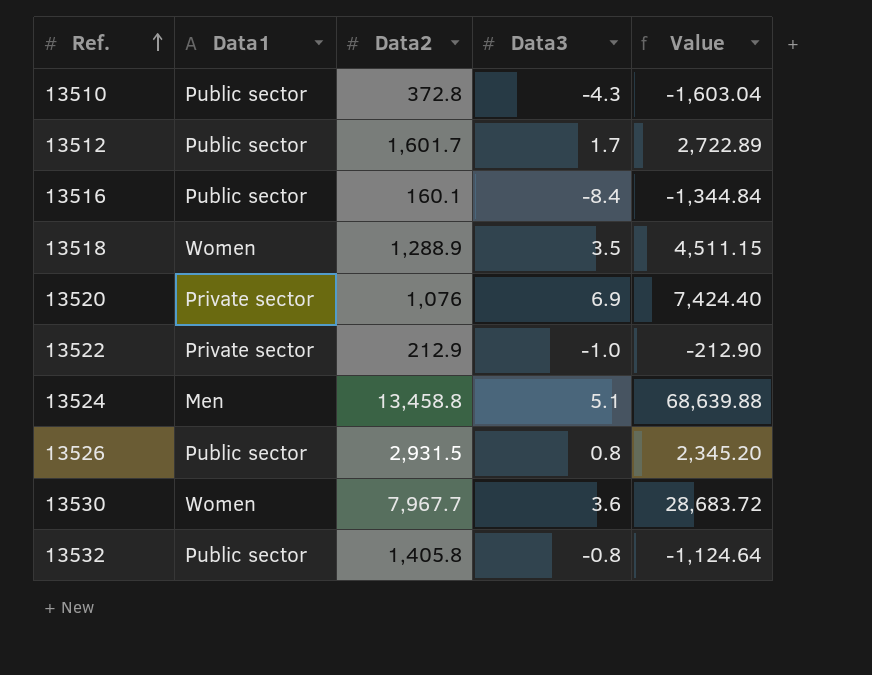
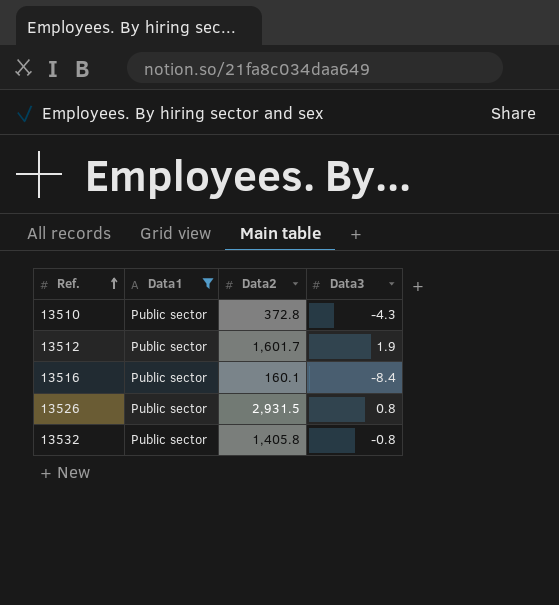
filter: none -> Data1 = Public sector
column Value | formula: [Data2] * [Data3] -> none
13512 | Data3: 1.7 -> 1.9

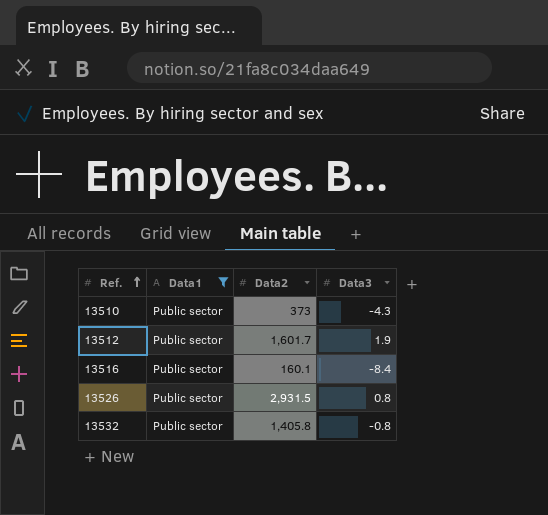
13510 | Data2: 372.8 -> 373

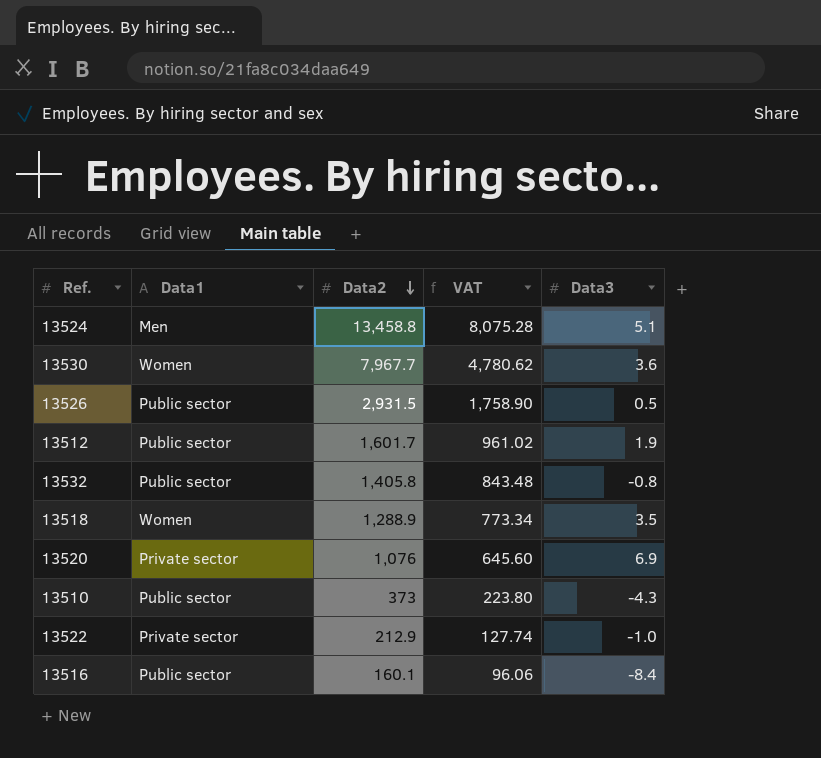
filter: Data1 = Public sector -> none
row order: Ref. ascending -> Data2 descending
column VAT | formula: none -> [Data2] * 0.6
13526 | Data3: 0.8 -> 0.5

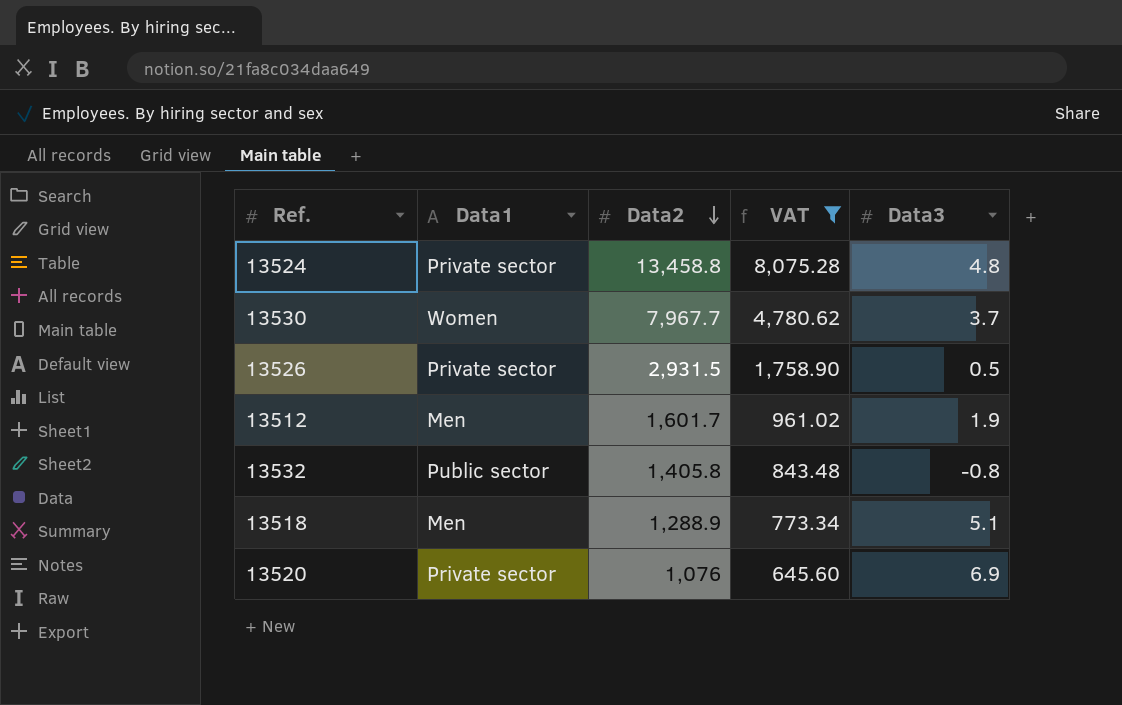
filter: none -> VAT >= 645.60
13524 | Data1: Men -> Private sector
13524 | Data3: 5.1 -> 4.8
13530 | Data3: 3.6 -> 3.7
13526 | Data1: Public sector -> Private sector
13512 | Data1: Public sector -> Men
13518 | Data1: Women -> Men
13518 | Data3: 3.5 -> 5.1

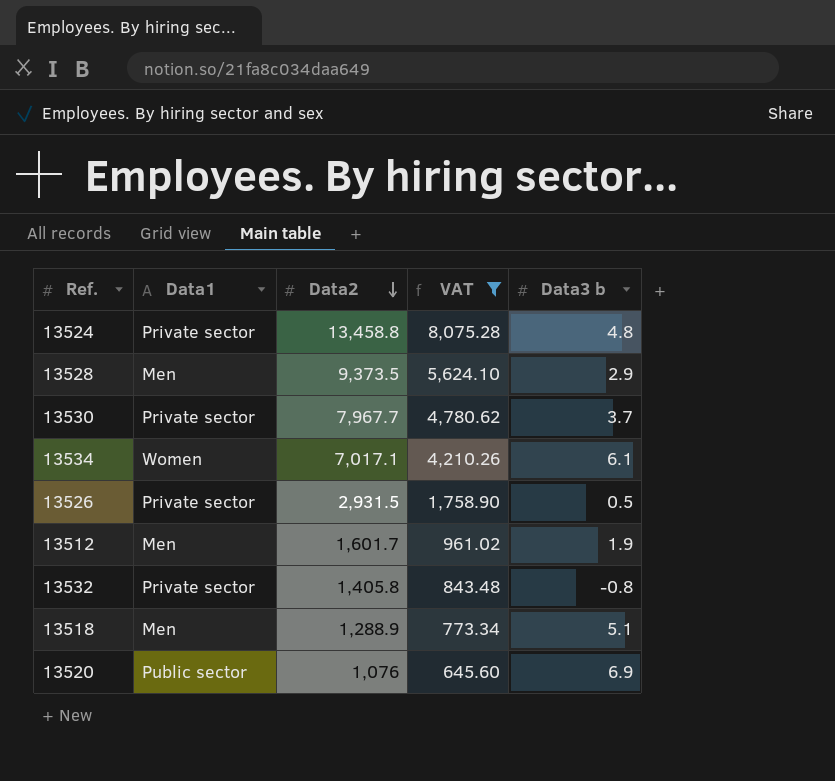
column name: Data3 -> Data3 b
row 13528: none -> Men | 9,373.5 | 5,624.10 | 2.9
13530 | Data1: Women -> Private sector
row 13534: none -> Women | 7,017.1 | 4,210.26 | 6.1
13532 | Data1: Public sector -> Private sector
13520 | Data1: Private sector -> Public sector

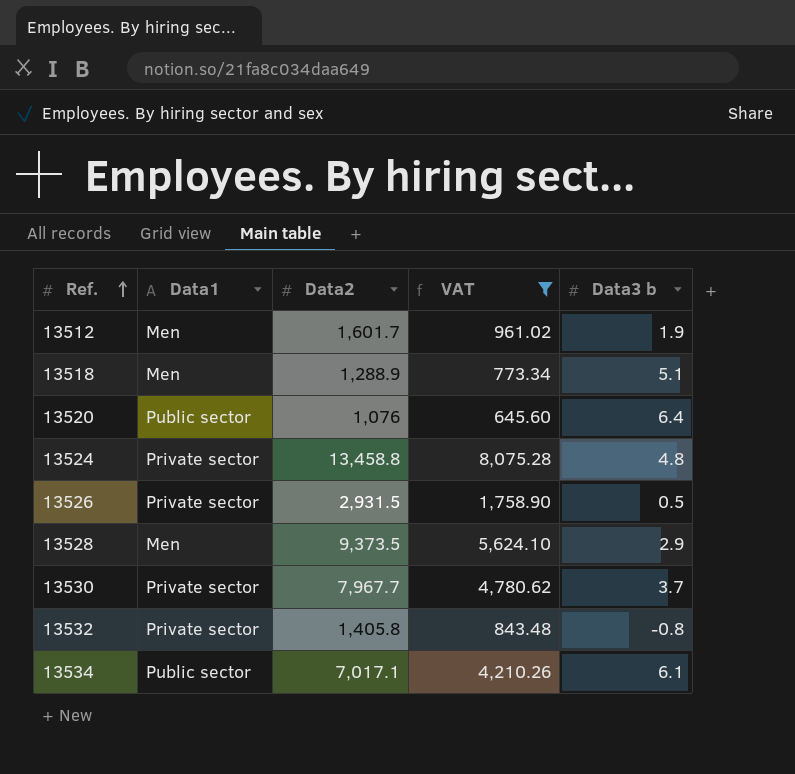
row order: Data2 descending -> Ref. ascending
13520 | Data3 b: 6.9 -> 6.4
13534 | Data1: Women -> Public sector

